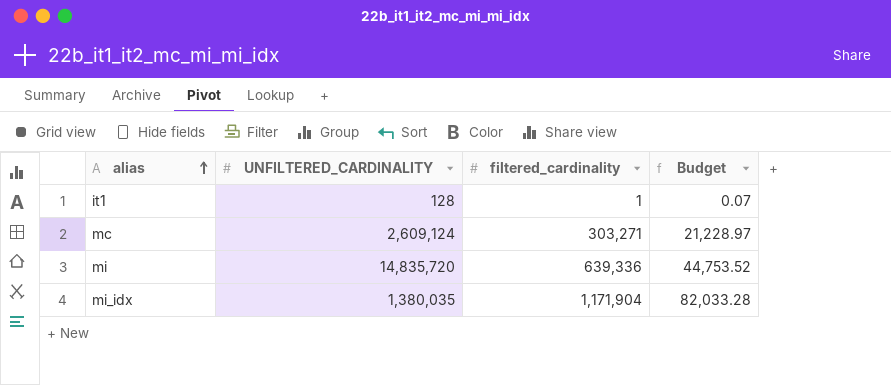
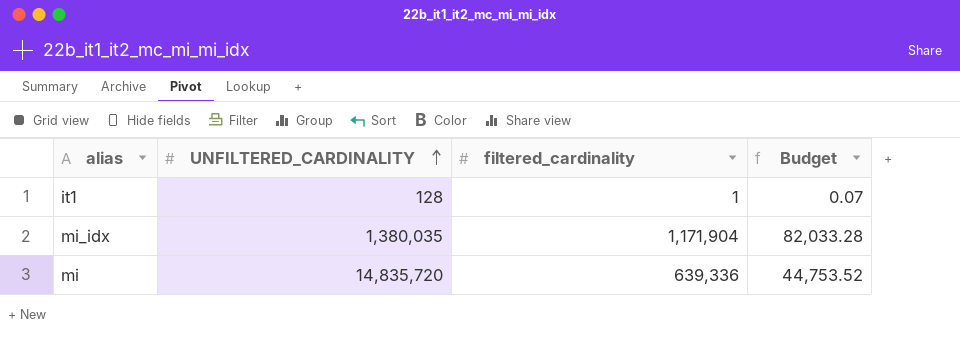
row order: alias ascending -> UNFILTERED_CARDINALITY ascending
row mc: 2,609,124 | 303,271 | 21,228.97 -> none

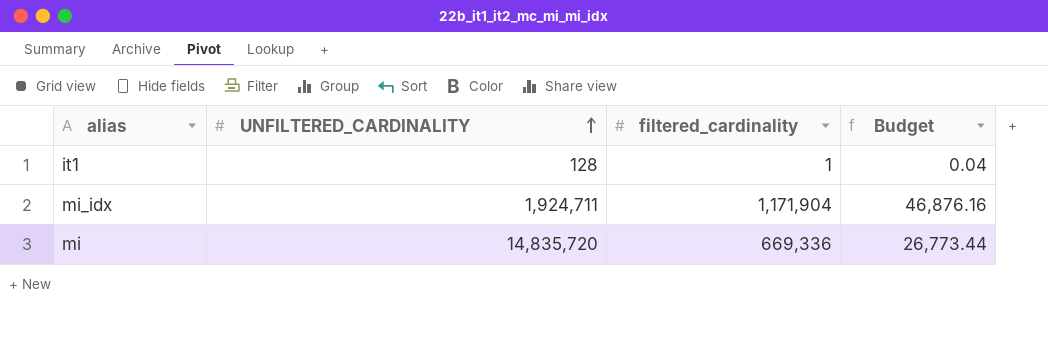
column Budget | formula: [filtered_cardinality] * 0.07 -> [filtered_cardinality] * 0.04
mi_idx | UNFILTERED_CARDINALITY: 1,380,035 -> 1,924,711
mi | filtered_cardinality: 639,336 -> 669,336

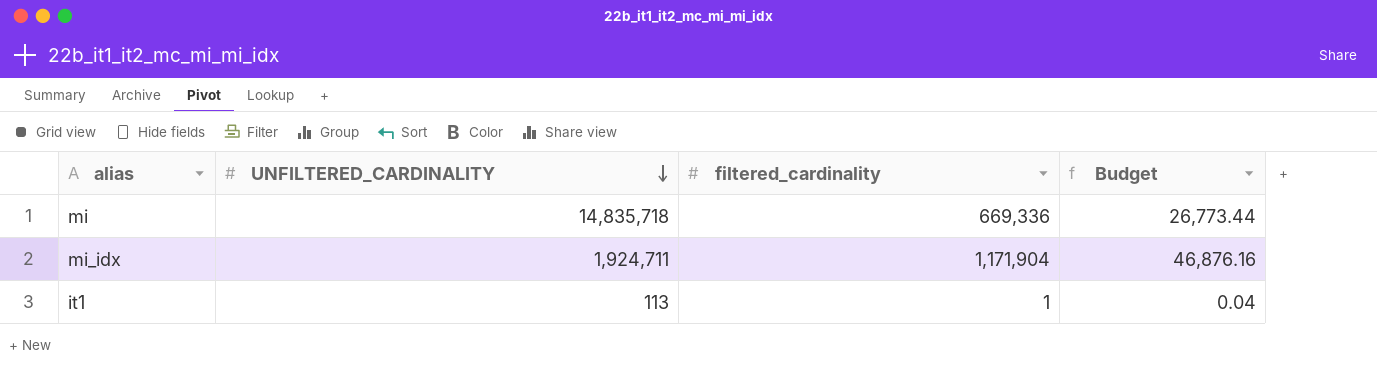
row order: UNFILTERED_CARDINALITY ascending -> UNFILTERED_CARDINALITY descending
mi | UNFILTERED_CARDINALITY: 14,835,720 -> 14,835,718
it1 | UNFILTERED_CARDINALITY: 128 -> 113

